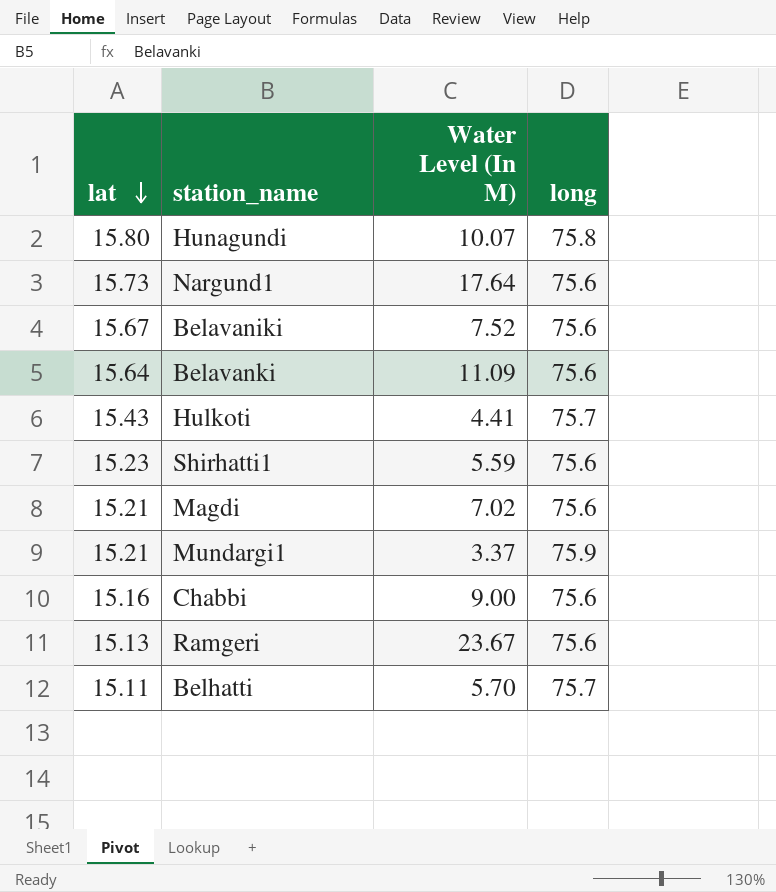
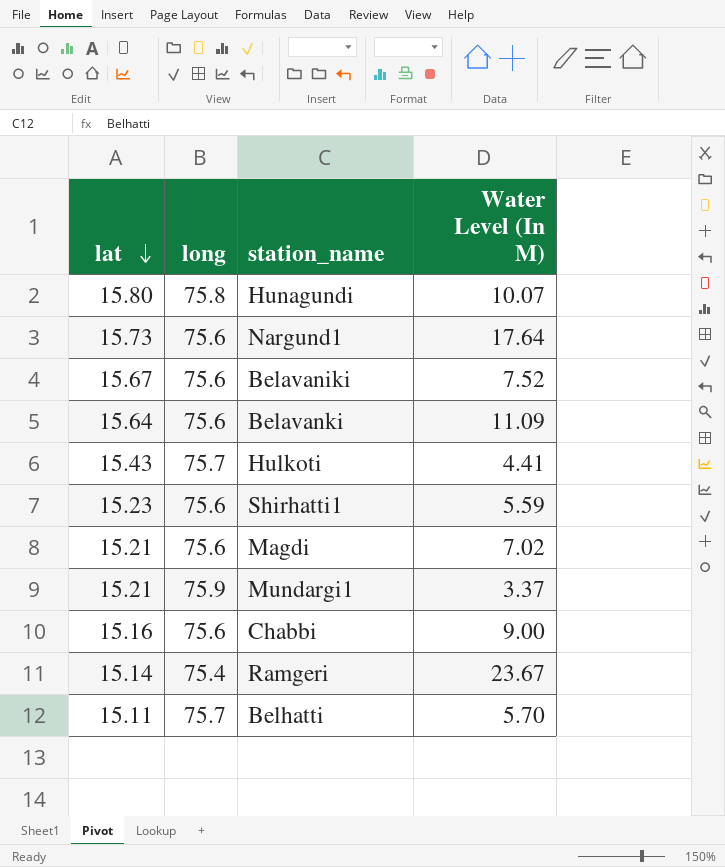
column long | position: 4 -> 2
Ramgeri | lat: 15.13 -> 15.14
Ramgeri | long: 75.6 -> 75.4

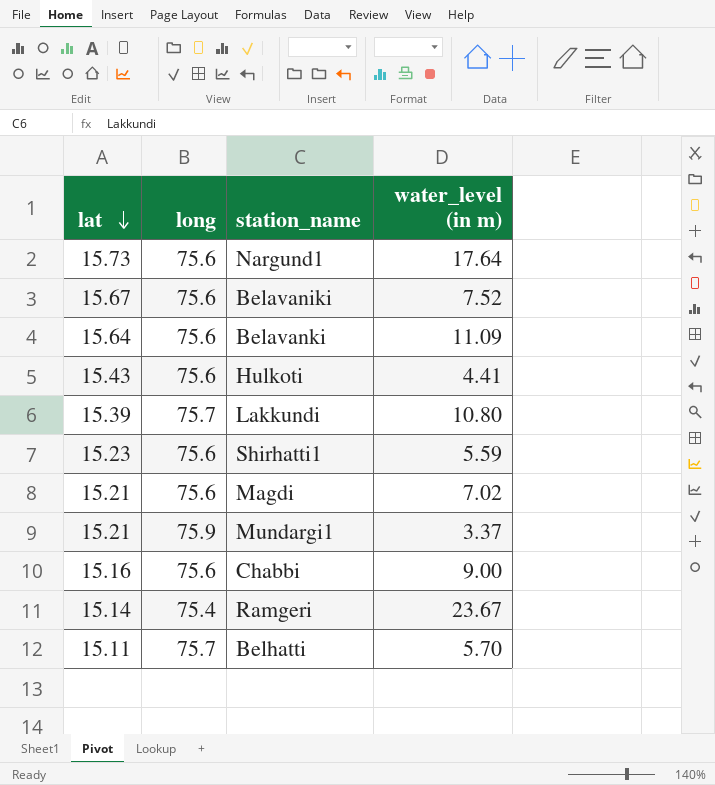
column name: Water Level (In M) -> water_level (in m)
row Hunagundi: 15.80 | 75.8 | 10.07 -> none
Hulkoti | long: 75.7 -> 75.6
row Lakkundi: none -> 15.39 | 75.7 | 10.80

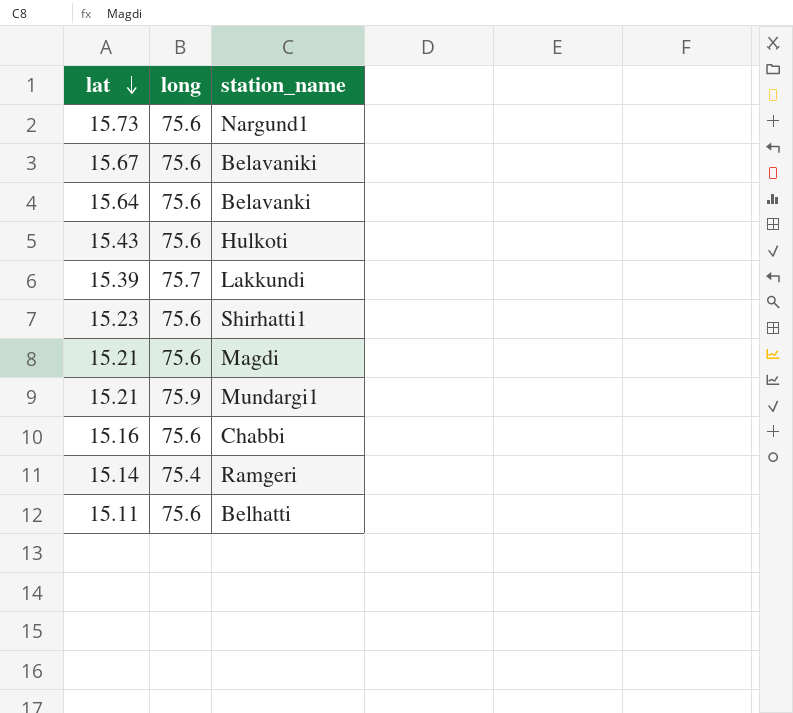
column water_level (in m) | position: 4 -> none
Belhatti | long: 75.7 -> 75.6

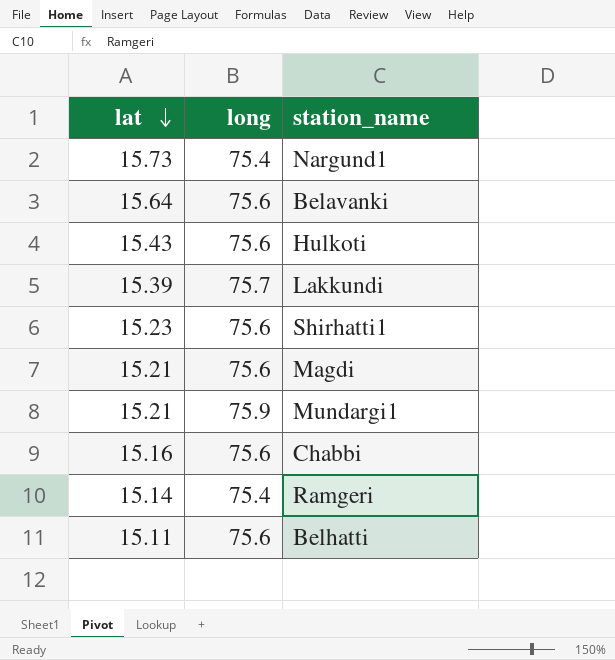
row Belavaniki: 15.67 | 75.6 -> none
Nargund1 | long: 75.6 -> 75.4

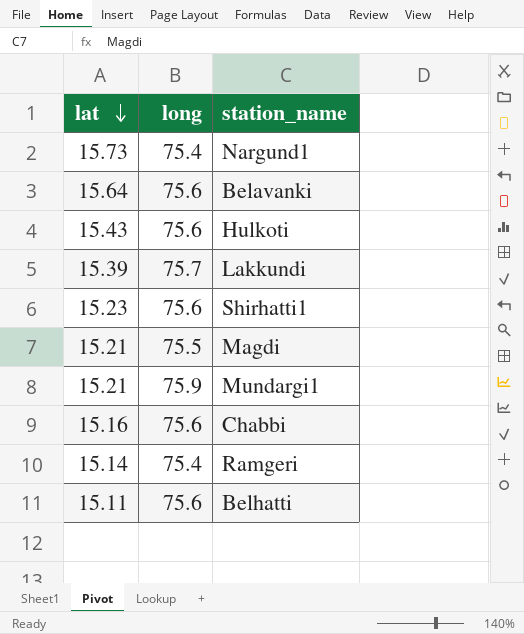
Magdi | long: 75.6 -> 75.5

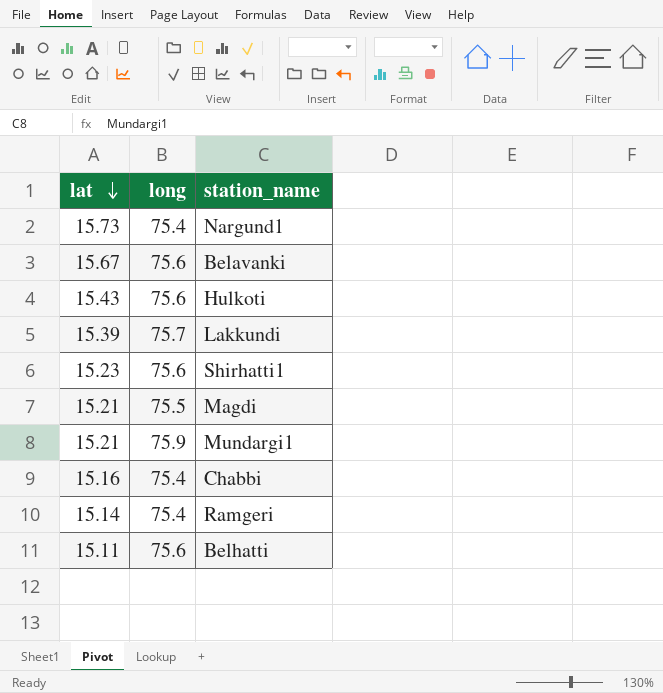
Belavanki | lat: 15.64 -> 15.67
Chabbi | long: 75.6 -> 75.4

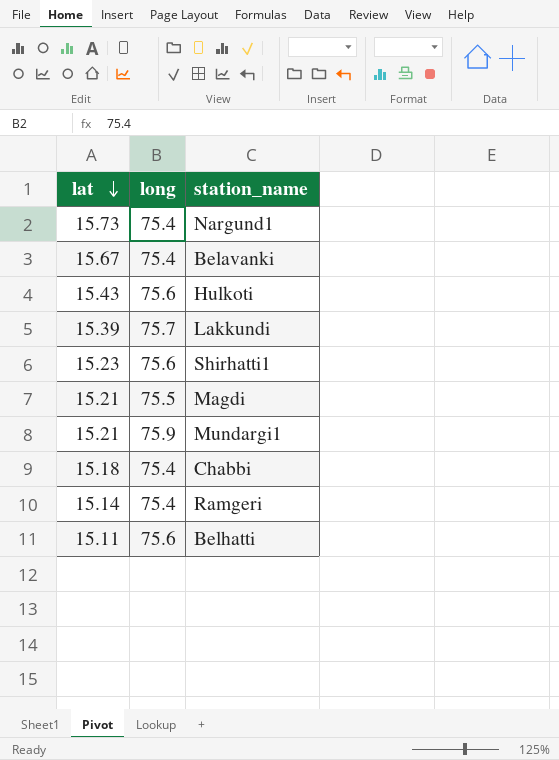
Belavanki | long: 75.6 -> 75.4
Chabbi | lat: 15.16 -> 15.18

